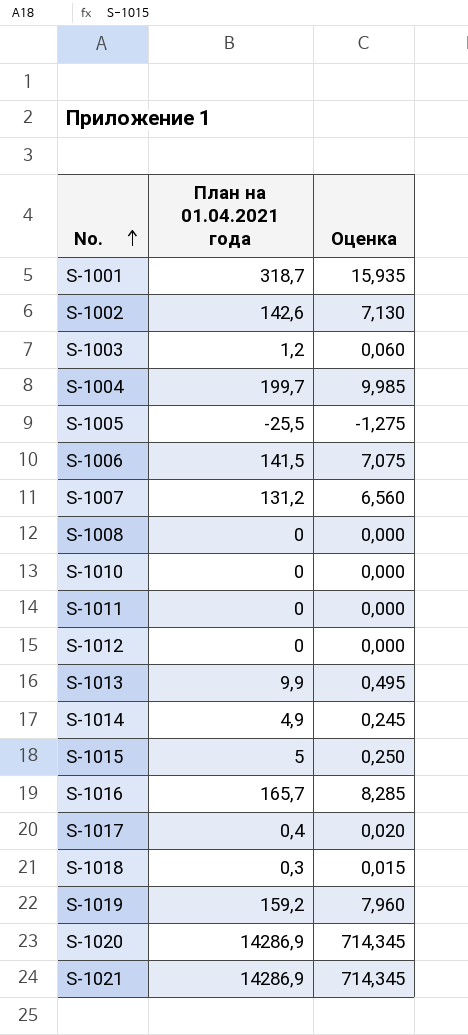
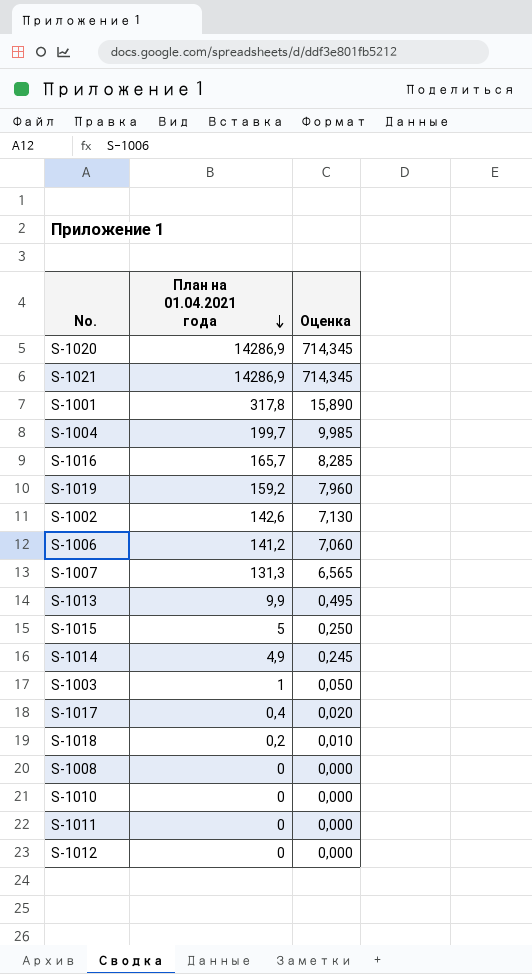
row order: No. ascending -> План на 01.04.2021 года descending
row S-1005: -25,5 | -1,275 -> none
S-1001 | План на 01.04.2021 года: 318,7 -> 317,8
S-1001 | Оценка: 15,935 -> 15,890
S-1006 | План на 01.04.2021 года: 141,5 -> 141,2
S-1006 | Оценка: 7,075 -> 7,060
S-1007 | План на 01.04.2021 года: 131,2 -> 131,3
S-1007 | Оценка: 6,560 -> 6,565
S-1003 | План на 01.04.2021 года: 1,2 -> 1
S-1003 | Оценка: 0,060 -> 0,050
S-1018 | План на 01.04.2021 года: 0,3 -> 0,2
S-1018 | Оценка: 0,015 -> 0,010

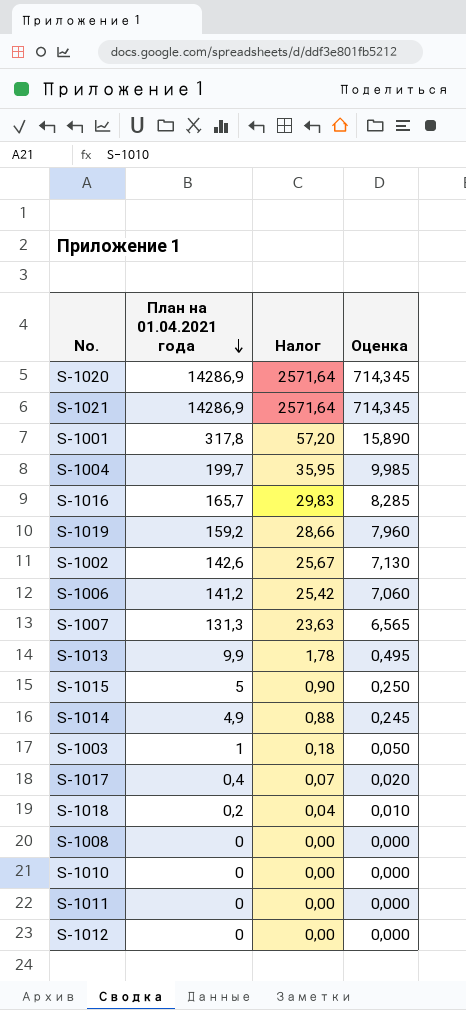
column Налог | formula: none -> [План на 01.04.2021 года] * 0,18

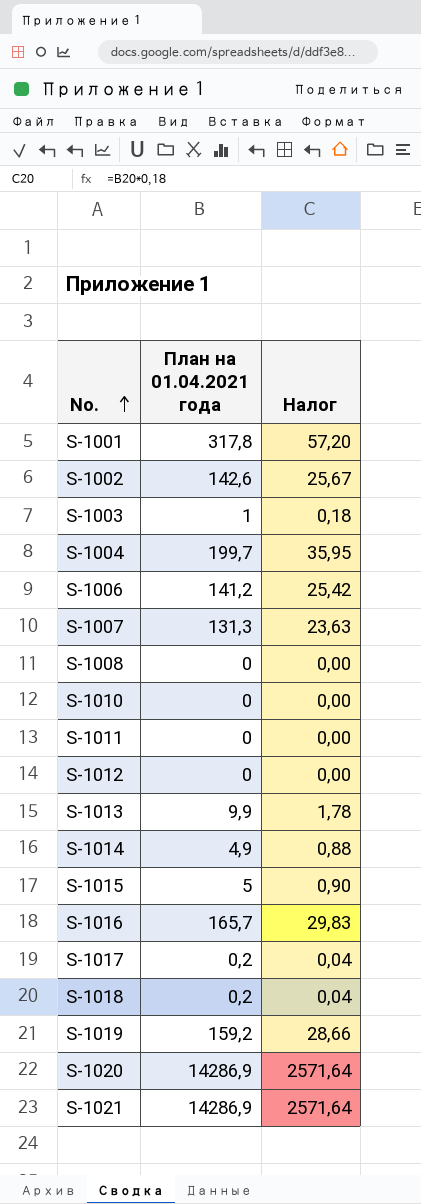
row order: План на 01.04.2021 года descending -> No. ascending
column Оценка | formula: [План на 01.04.2021 года] * 0,05 -> none
S-1017 | План на 01.04.2021 года: 0,4 -> 0,2
S-1017 | Налог: 0,07 -> 0,04

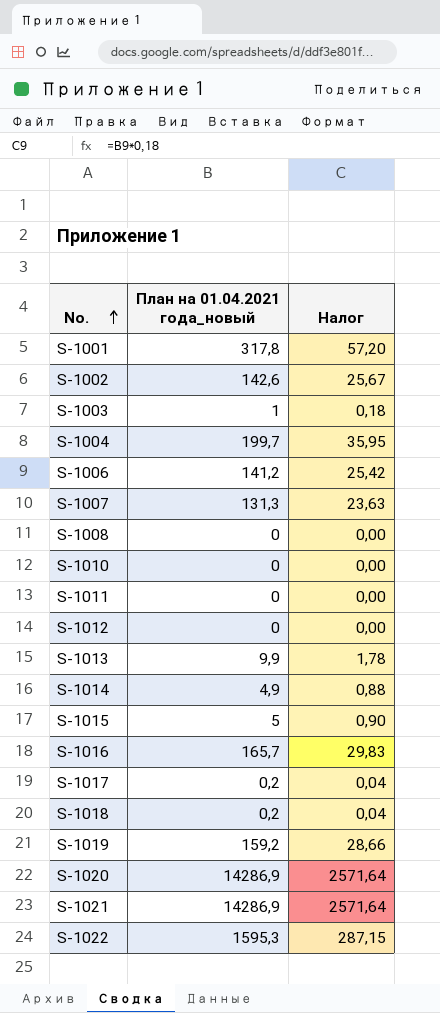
column name: План на 01.04.2021 года -> План на 01.04.2021 года_новый
row S-1022: none -> 1595,3 | 287,15

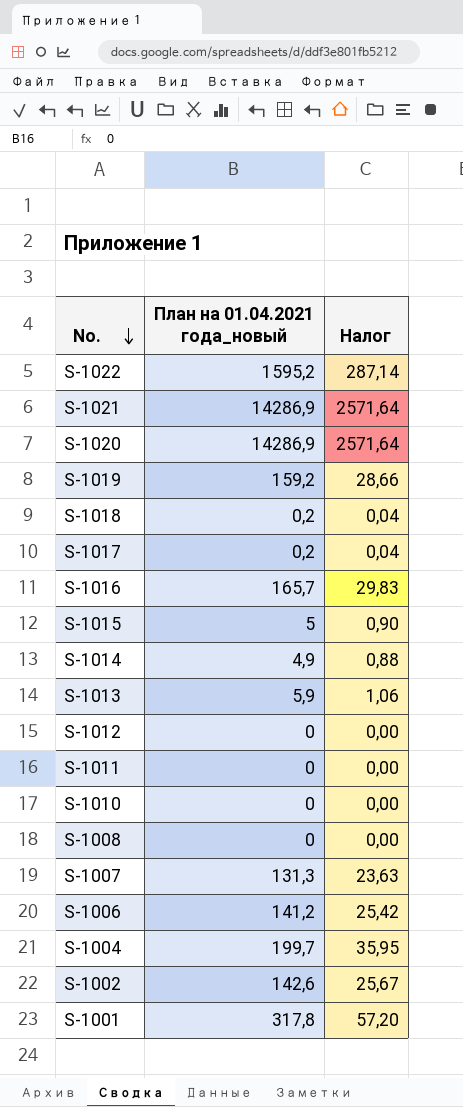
row order: No. ascending -> No. descending
row S-1003: 1 | 0,18 -> none
S-1022 | План на 01.04.2021 года_новый: 1595,3 -> 1595,2
S-1022 | Налог: 287,15 -> 287,14
S-1013 | План на 01.04.2021 года_новый: 9,9 -> 5,9
S-1013 | Налог: 1,78 -> 1,06

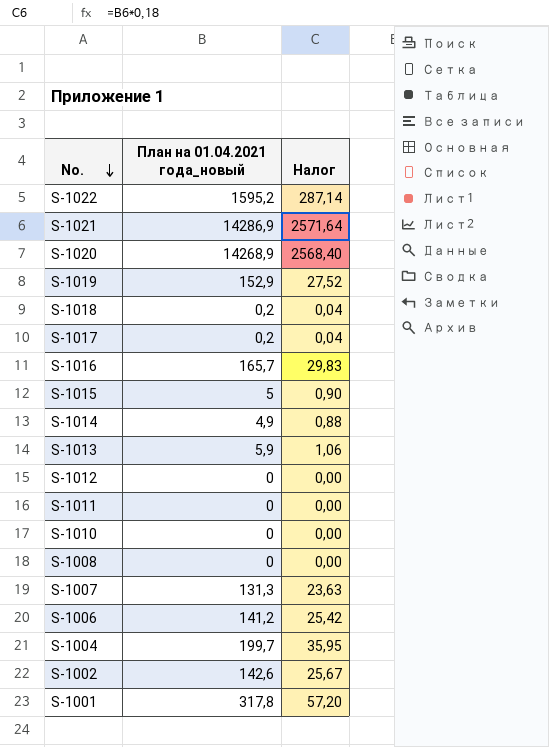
S-1020 | План на 01.04.2021 года_новый: 14286,9 -> 14268,9
S-1020 | Налог: 2571,64 -> 2568,40
S-1019 | План на 01.04.2021 года_новый: 159,2 -> 152,9
S-1019 | Налог: 28,66 -> 27,52

